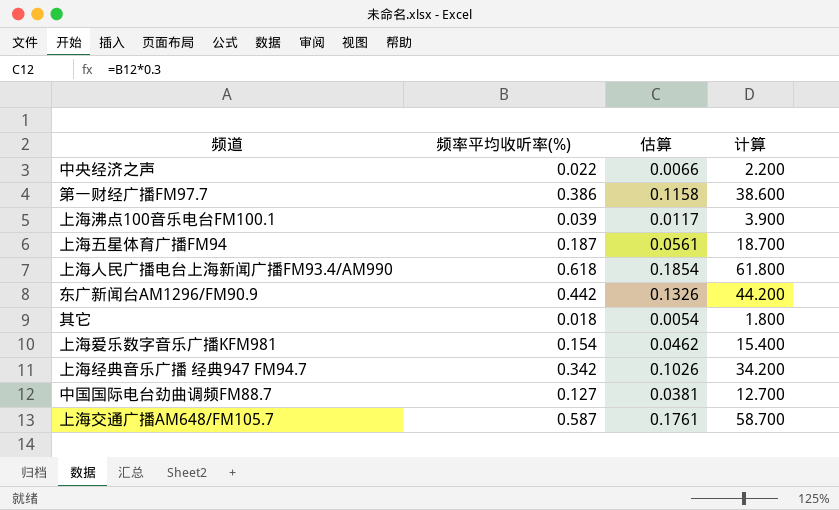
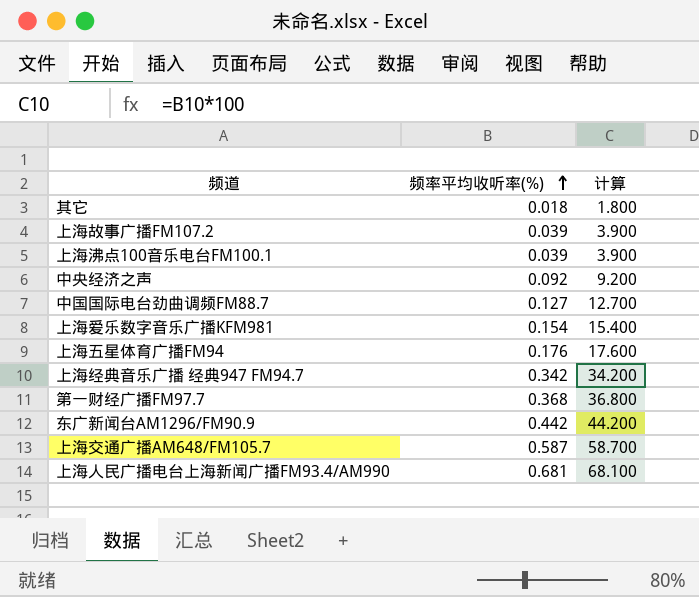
row order: none -> 频率平均收听率(%) ascending
column 估算 | formula: [频率平均收听率(%)] * 0.3 -> none
row 上海故事广播FM107.2: none -> 0.039 | 3.900
中央经济之声 | 频率平均收听率(%): 0.022 -> 0.092
中央经济之声 | 计算: 2.200 -> 9.200
上海五星体育广播FM94 | 频率平均收听率(%): 0.187 -> 0.176
上海五星体育广播FM94 | 计算: 18.700 -> 17.600
第一财经广播FM97.7 | 频率平均收听率(%): 0.386 -> 0.368
第一财经广播FM97.7 | 计算: 38.600 -> 36.800
上海人民广播电台上海新闻广播FM93.4/AM990 | 频率平均收听率(%): 0.618 -> 0.681
上海人民广播电台上海新闻广播FM93.4/AM990 | 计算: 61.800 -> 68.100

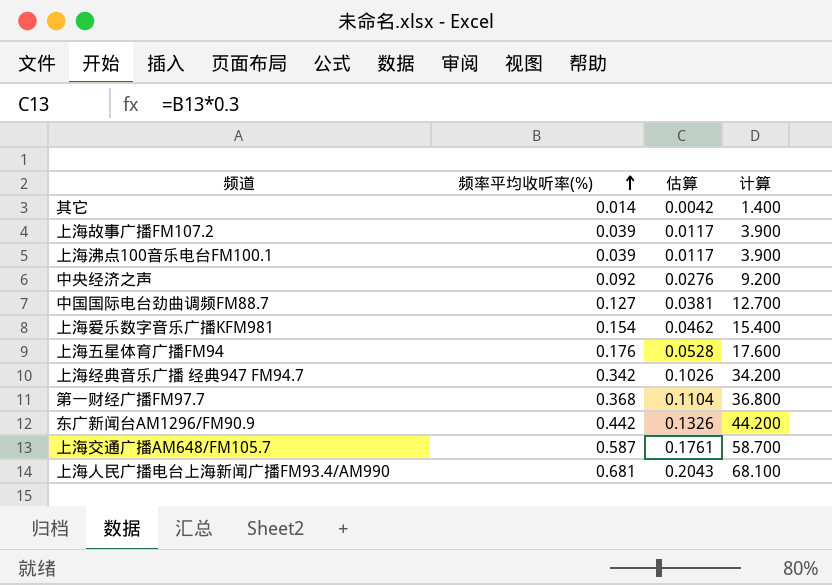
column 估算 | formula: none -> [频率平均收听率(%)] * 0.3
其它 | 频率平均收听率(%): 0.018 -> 0.014
其它 | 计算: 1.800 -> 1.400

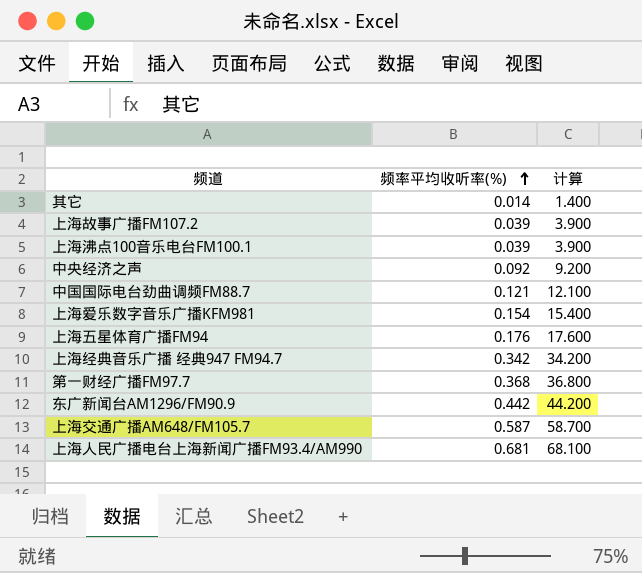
column 估算 | formula: [频率平均收听率(%)] * 0.3 -> none
中国国际电台劲曲调频FM88.7 | 频率平均收听率(%): 0.127 -> 0.121
中国国际电台劲曲调频FM88.7 | 计算: 12.700 -> 12.100

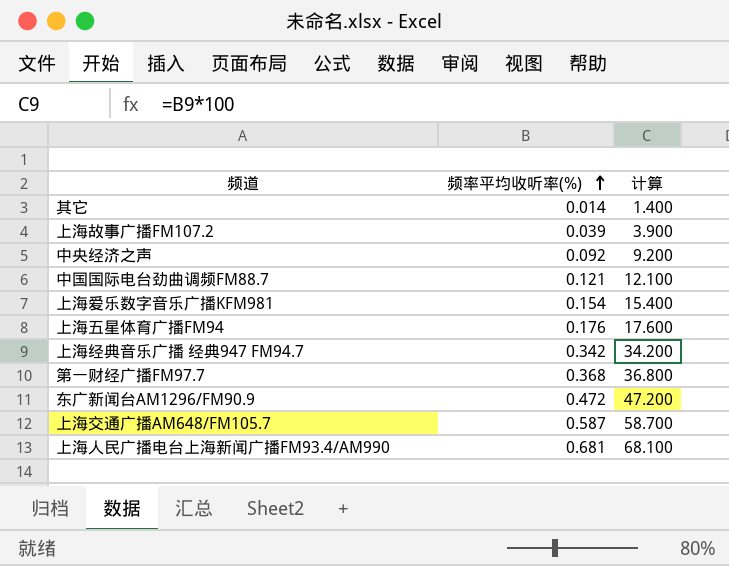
row 上海沸点100音乐电台FM100.1: 0.039 | 3.900 -> none
东广新闻台AM1296/FM90.9 | 频率平均收听率(%): 0.442 -> 0.472
东广新闻台AM1296/FM90.9 | 计算: 44.200 -> 47.200

